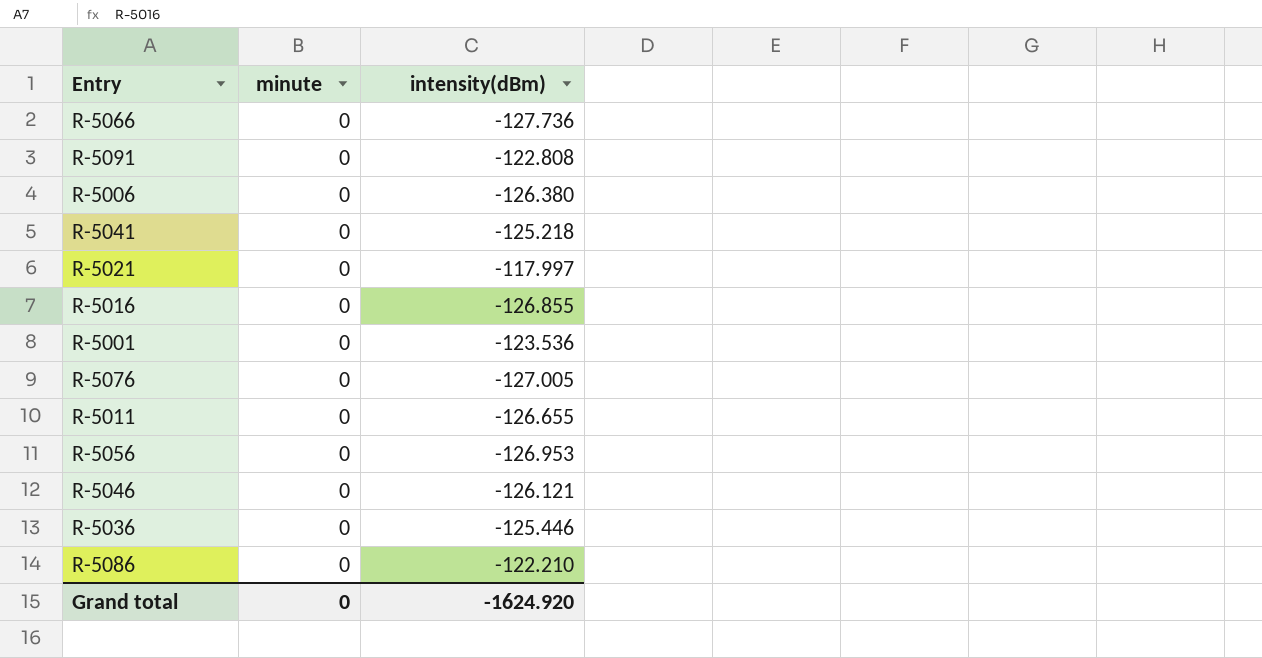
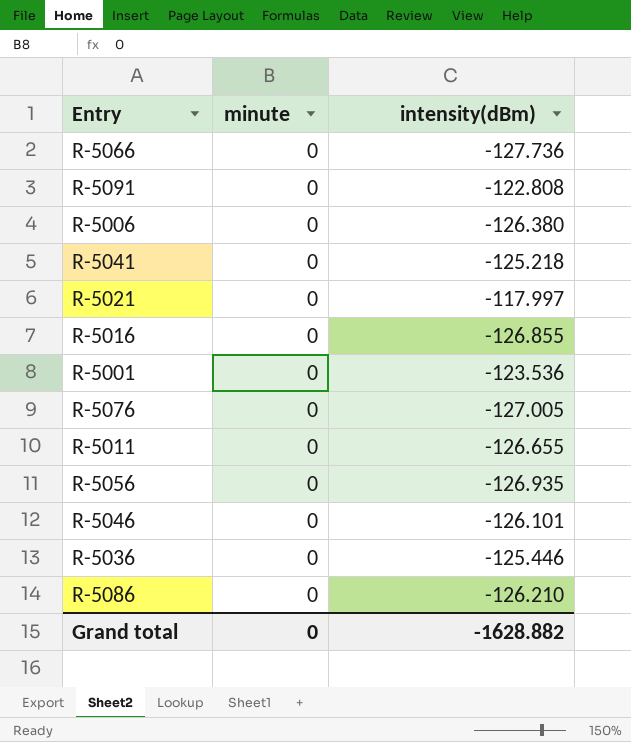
R-5056 | intensity(dBm): -126.953 -> -126.935
R-5046 | intensity(dBm): -126.121 -> -126.101
R-5086 | intensity(dBm): -122.210 -> -126.210
Grand total | intensity(dBm): -1624.920 -> -1628.882

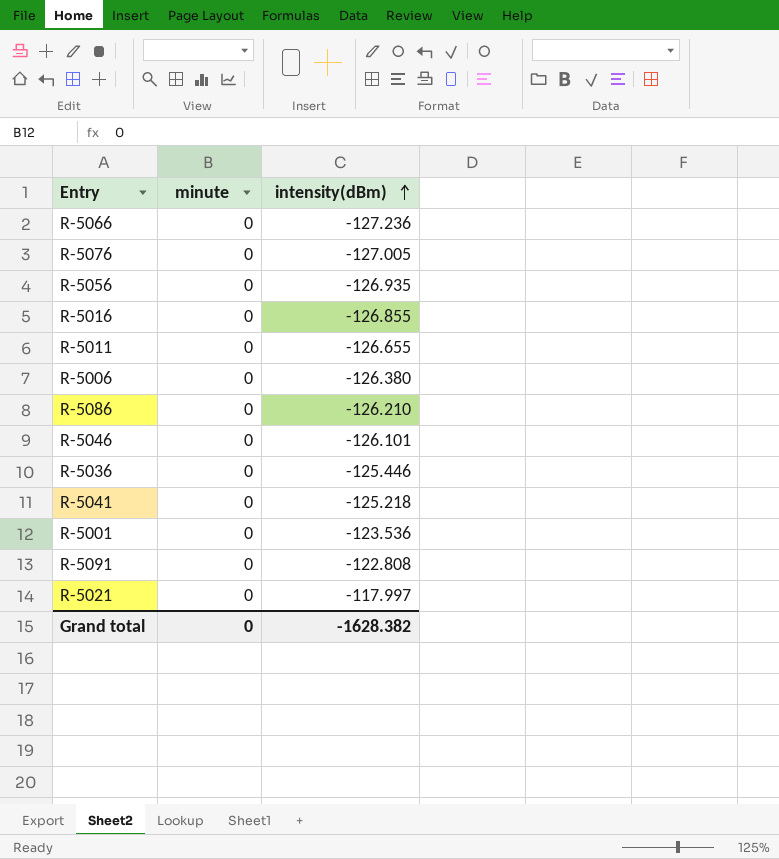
row order: none -> intensity(dBm) ascending
R-5066 | intensity(dBm): -127.736 -> -127.236
Grand total | intensity(dBm): -1628.882 -> -1628.382

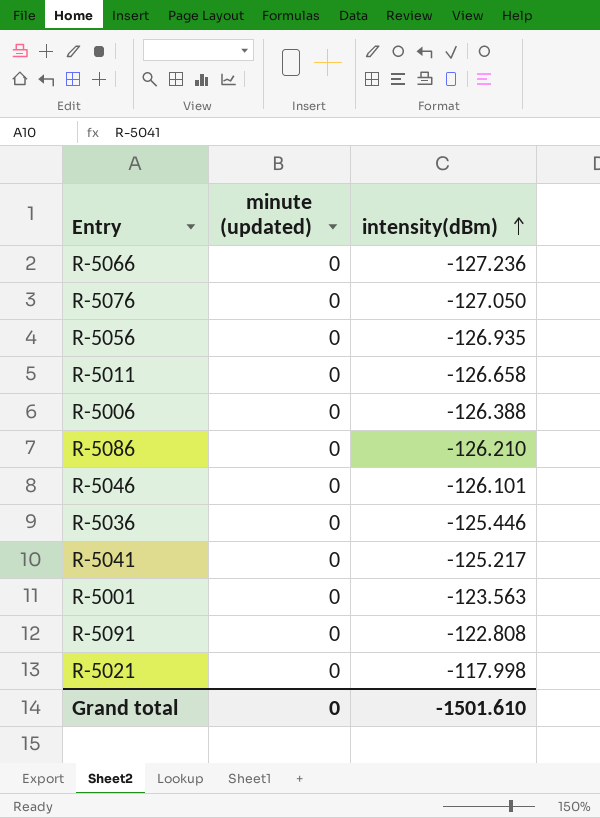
column name: minute -> minute (updated)
row R-5016: 0 | -126.855 -> none
R-5076 | intensity(dBm): -127.005 -> -127.050
R-5011 | intensity(dBm): -126.655 -> -126.658
R-5006 | intensity(dBm): -126.380 -> -126.388
R-5041 | intensity(dBm): -125.218 -> -125.217
R-5001 | intensity(dBm): -123.536 -> -123.563
R-5021 | intensity(dBm): -117.997 -> -117.998
Grand total | intensity(dBm): -1628.382 -> -1501.610

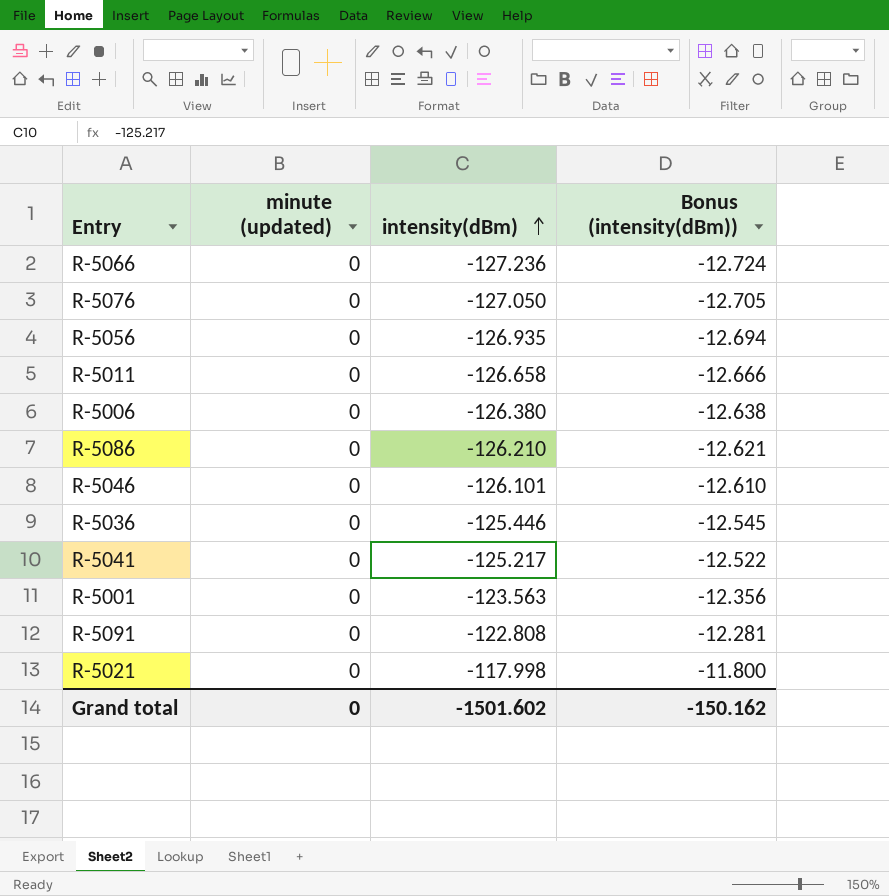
column Bonus (intensity(dBm)) | formula: none -> [intensity(dBm)] * 0.1
R-5006 | intensity(dBm): -126.388 -> -126.380
Grand total | intensity(dBm): -1501.610 -> -1501.602

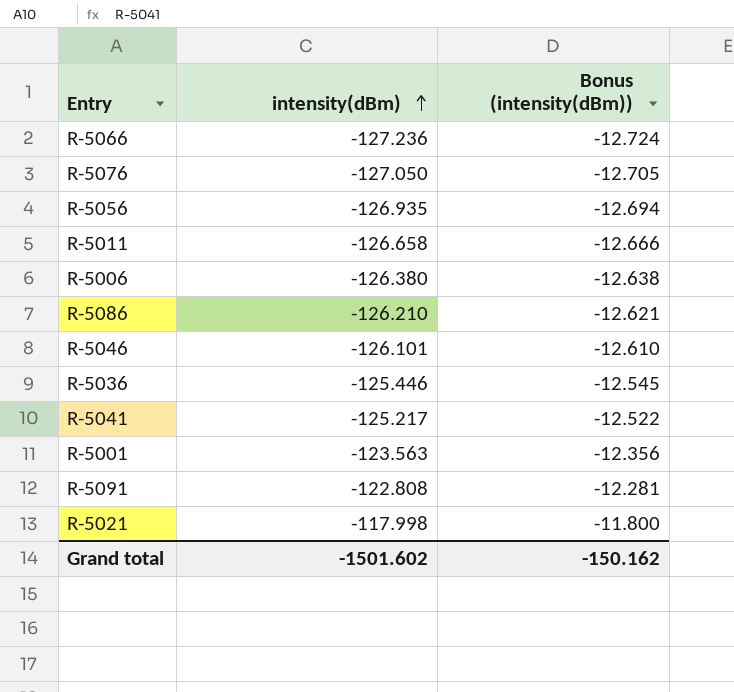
column minute (updated) | position: 2 -> none

